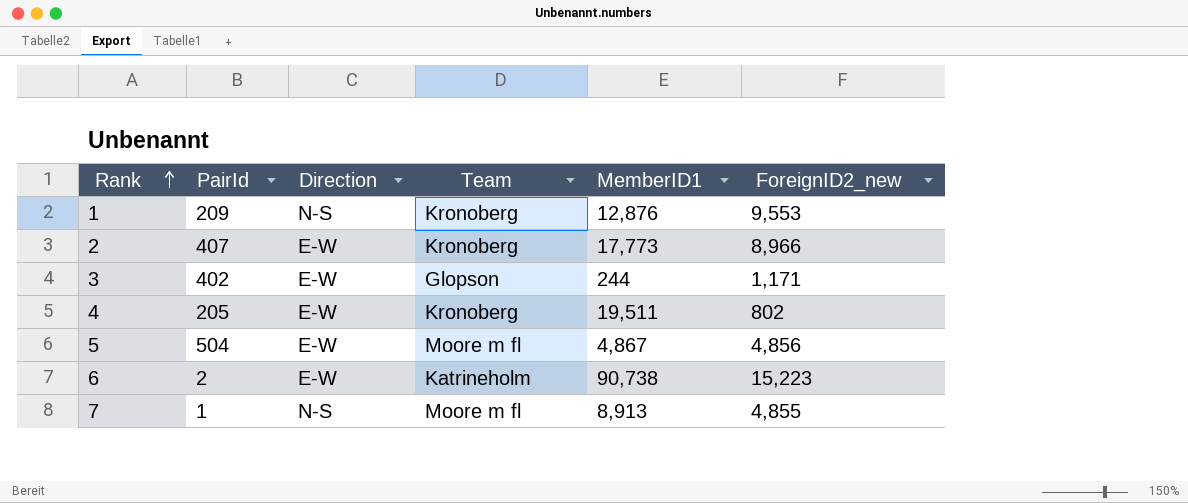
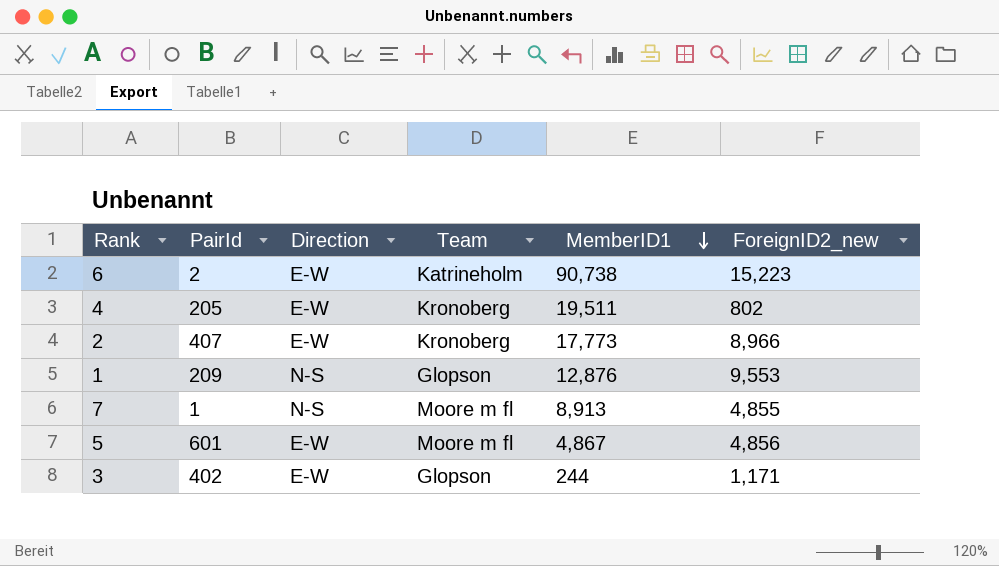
row order: Rank ascending -> MemberID1 descending
1 | Team: Kronoberg -> Glopson
5 | PairId: 504 -> 601

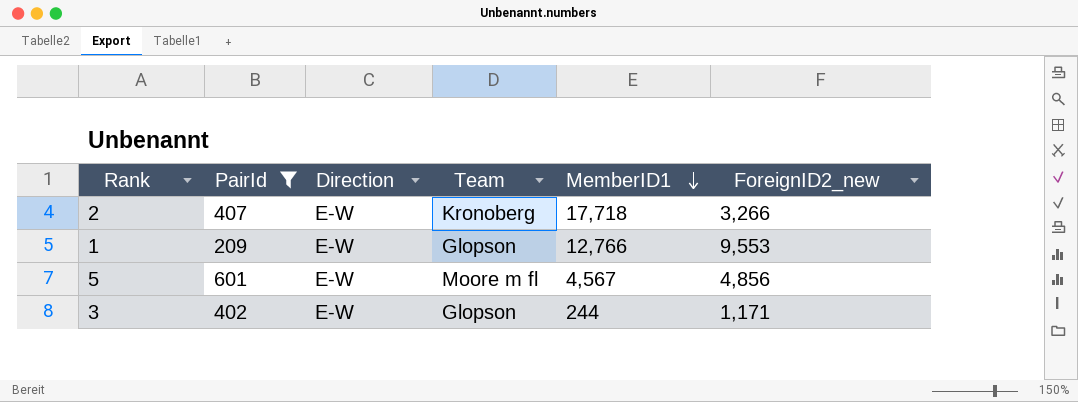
filter: none -> PairId >= 209
2 | MemberID1: 17,773 -> 17,718
2 | ForeignID2_new: 8,966 -> 3,266
1 | Direction: N-S -> E-W
1 | MemberID1: 12,876 -> 12,766
5 | MemberID1: 4,867 -> 4,567

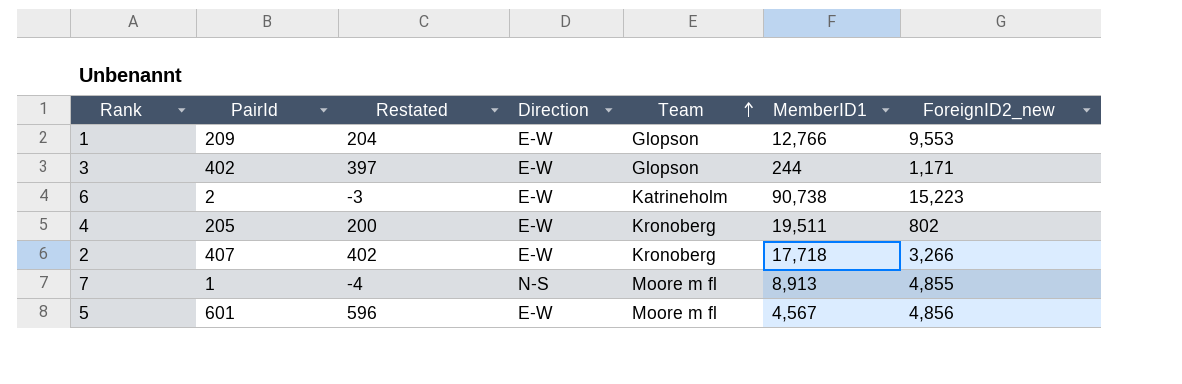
filter: PairId >= 209 -> none
row order: MemberID1 descending -> Team ascending
column Restated | formula: none -> [PairId] - 5

